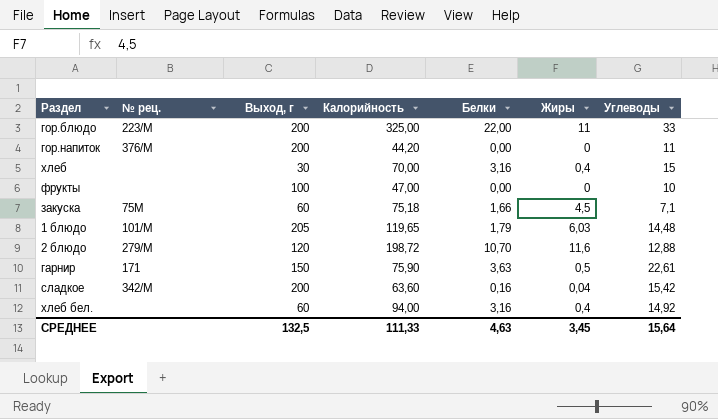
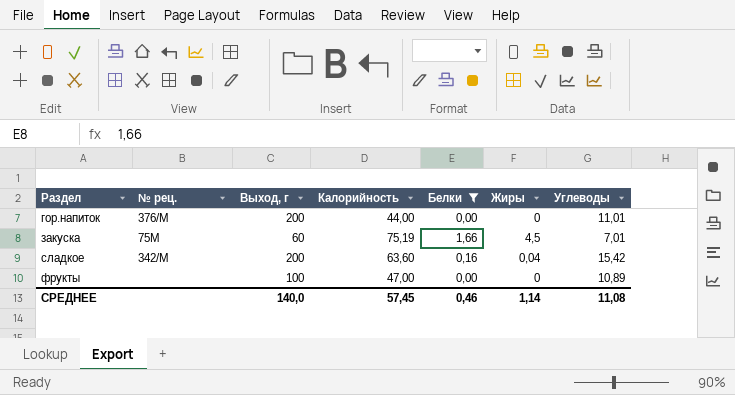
filter: none -> Белки <= 1,66
row order: none -> Раздел ascending
гор.напиток | Калорийность: 44,20 -> 44,00
гор.напиток | Углеводы: 11 -> 11,01
закуска | Калорийность: 75,18 -> 75,19
закуска | Углеводы: 7,1 -> 7,01
фрукты | Углеводы: 10 -> 10,89
СРЕДНЕЕ | Выход, г: 132,5 -> 140,0
СРЕДНЕЕ | Калорийность: 111,33 -> 57,45
СРЕДНЕЕ | Белки: 4,63 -> 0,46
СРЕДНЕЕ | Жиры: 3,45 -> 1,14
СРЕДНЕЕ | Углеводы: 15,64 -> 11,08

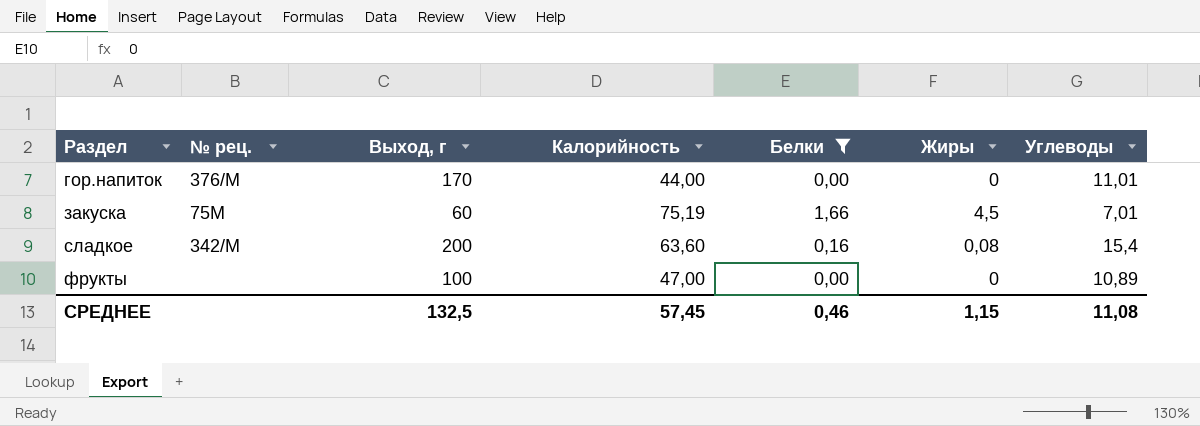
гор.напиток | Выход, г: 200 -> 170
сладкое | Жиры: 0,04 -> 0,08
сладкое | Углеводы: 15,42 -> 15,4
СРЕДНЕЕ | Выход, г: 140,0 -> 132,5
СРЕДНЕЕ | Жиры: 1,14 -> 1,15

